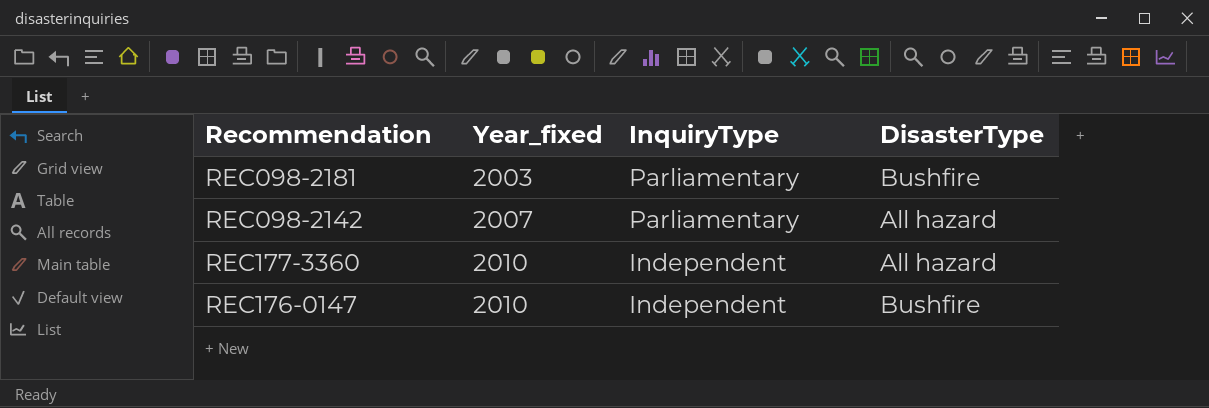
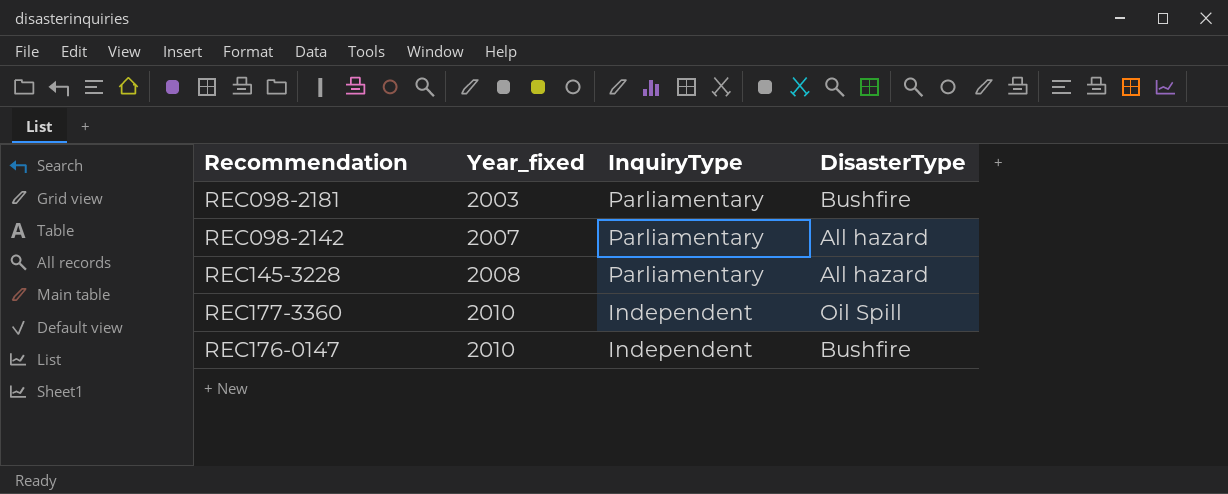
row REC145-3228: none -> 2008 | Parliamentary | All hazard
REC177-3360 | DisasterType: All hazard -> Oil Spill

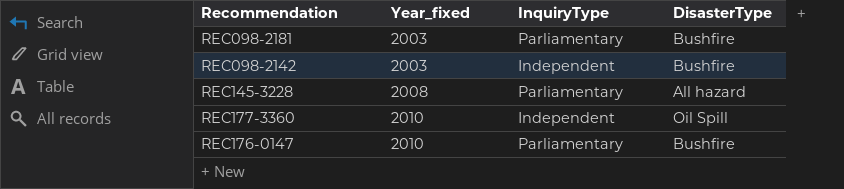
REC098-2142 | Year_fixed: 2007 -> 2003
REC098-2142 | InquiryType: Parliamentary -> Independent
REC098-2142 | DisasterType: All hazard -> Bushfire
REC176-0147 | InquiryType: Independent -> Parliamentary

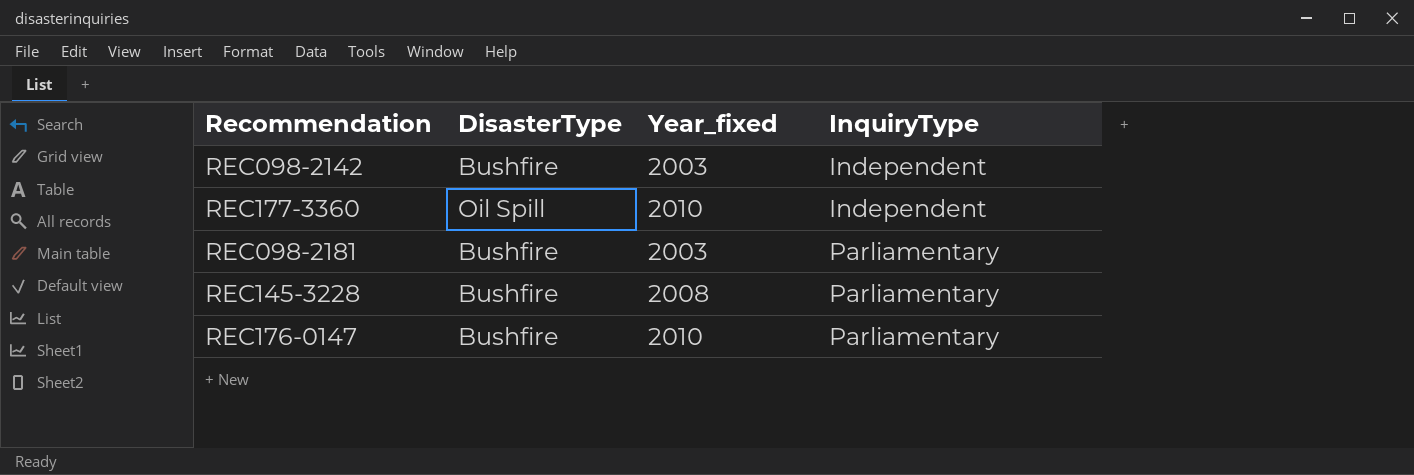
row order: Year_fixed ascending -> InquiryType ascending
column DisasterType | position: 4 -> 2
REC145-3228 | DisasterType: All hazard -> Bushfire

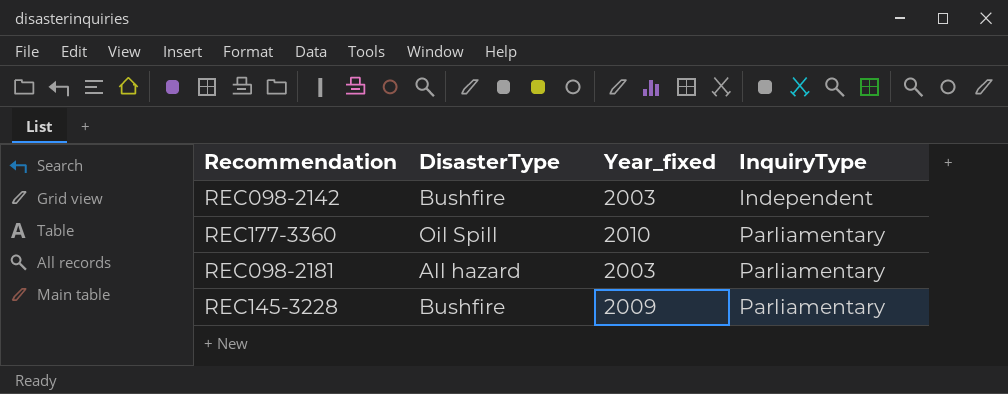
row REC176-0147: Bushfire | 2010 | Parliamentary -> none
REC177-3360 | InquiryType: Independent -> Parliamentary
REC098-2181 | DisasterType: Bushfire -> All hazard
REC145-3228 | Year_fixed: 2008 -> 2009

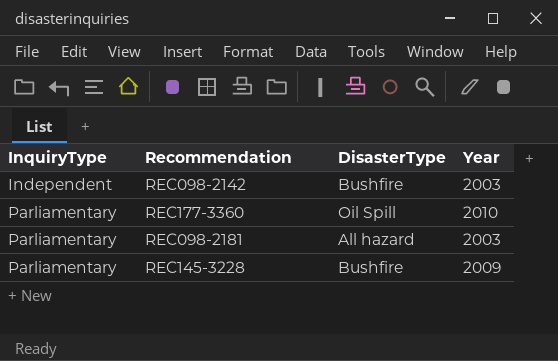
column InquiryType | position: 4 -> 1
column name: Year_fixed -> Year

